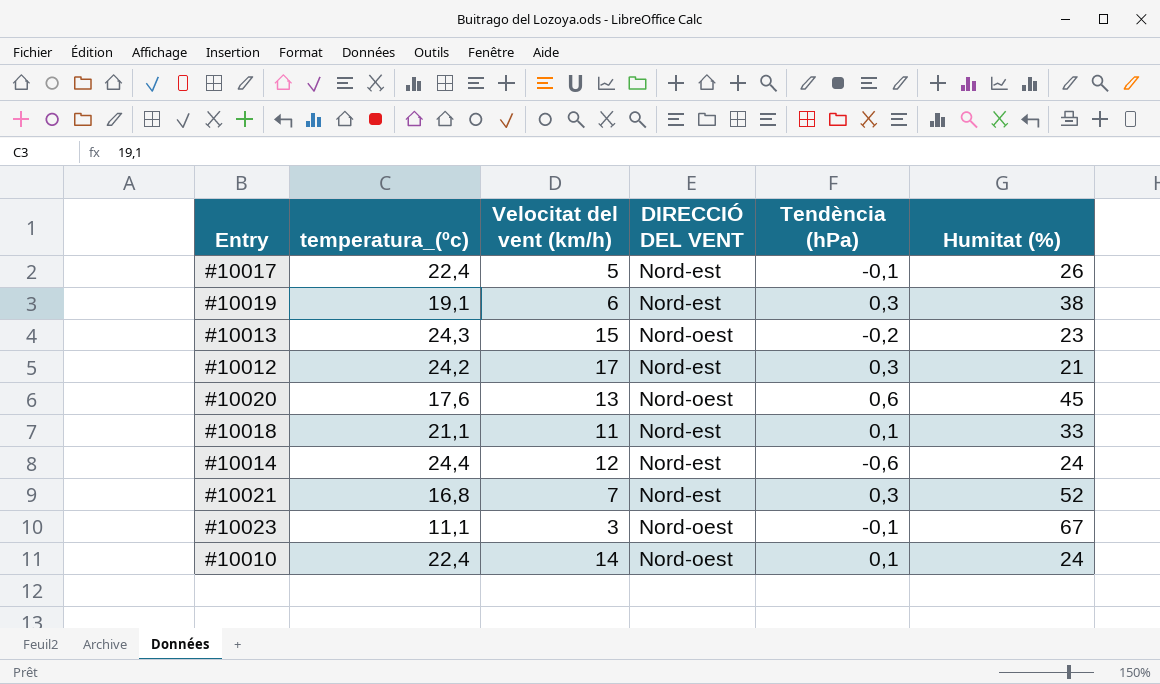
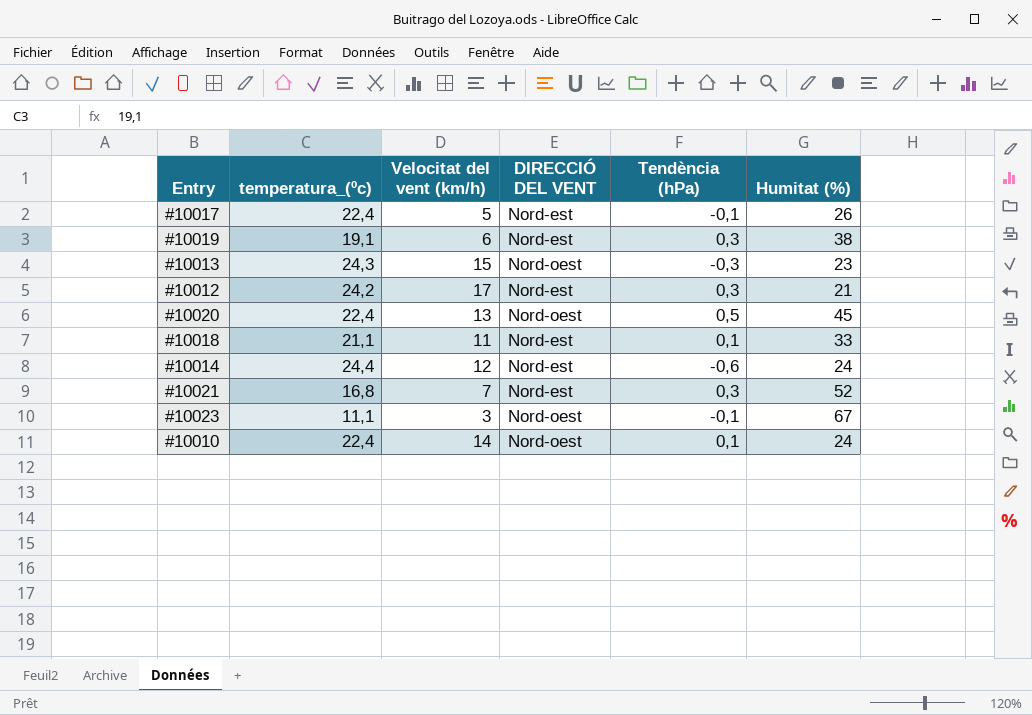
#10013 | Tendència (hPa): -0,2 -> -0,3
#10020 | temperatura_(ºc): 17,6 -> 22,4
#10020 | Tendència (hPa): 0,6 -> 0,5

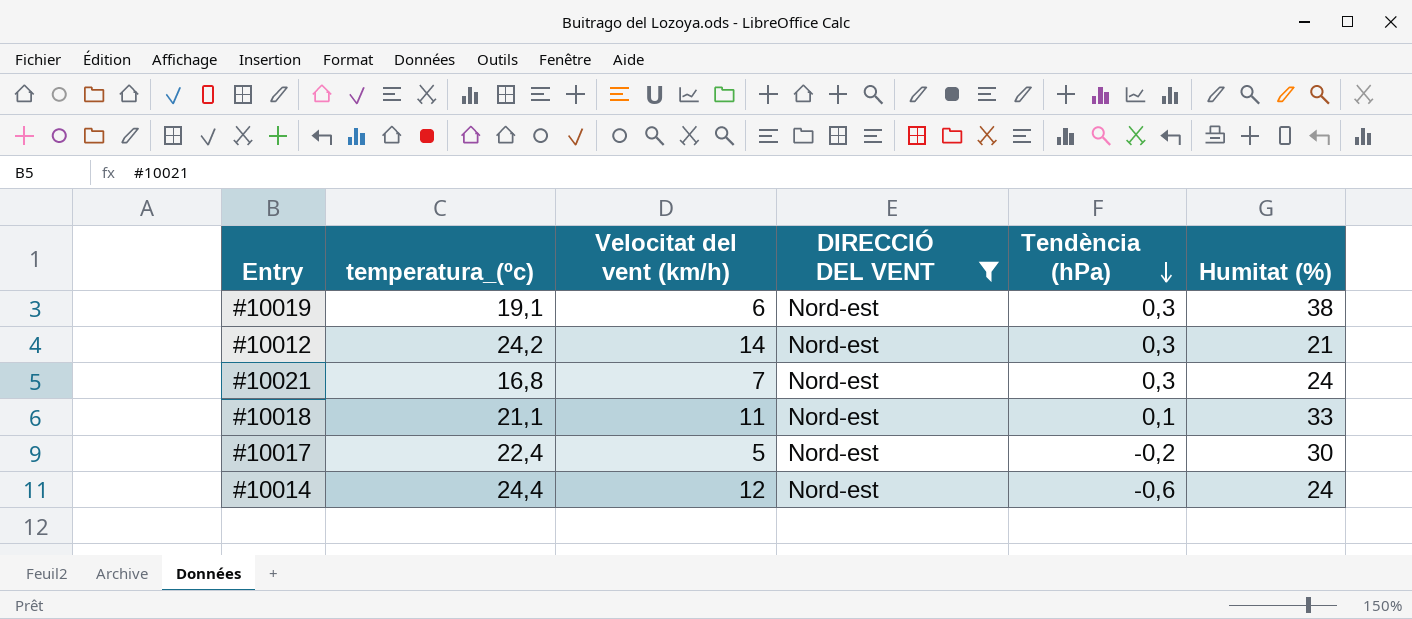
filter: none -> DIRECCIÓ DEL VENT = Nord-est
row order: none -> Tendència (hPa) descending
#10012 | Velocitat del vent (km/h): 17 -> 14
#10021 | Humitat (%): 52 -> 24
#10017 | Tendència (hPa): -0,1 -> -0,2
#10017 | Humitat (%): 26 -> 30

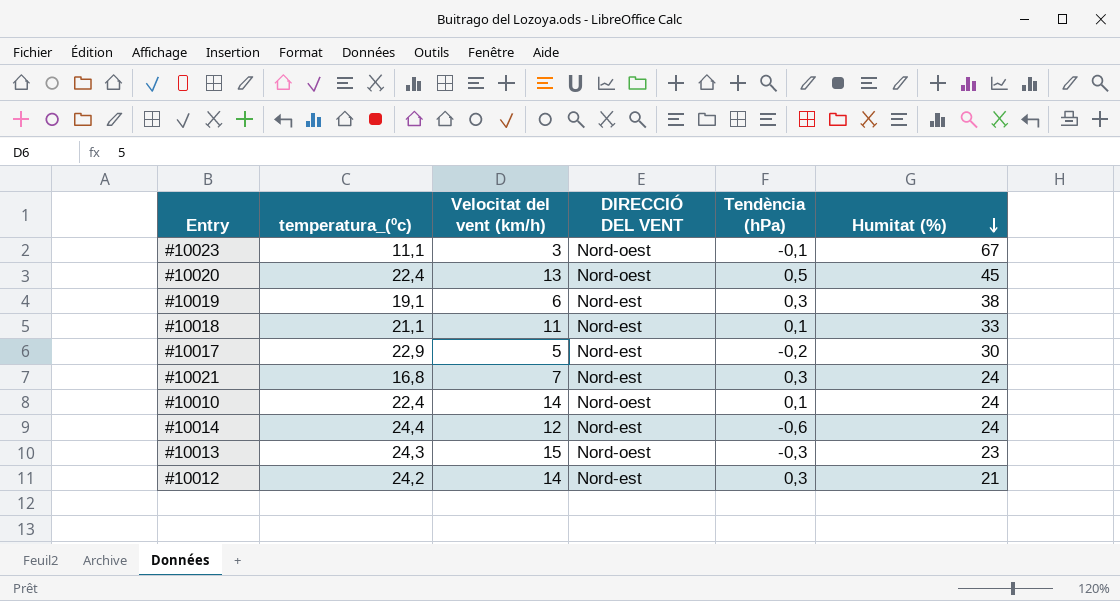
filter: DIRECCIÓ DEL VENT = Nord-est -> none
row order: Tendència (hPa) descending -> Humitat (%) descending
#10017 | temperatura_(ºc): 22,4 -> 22,9

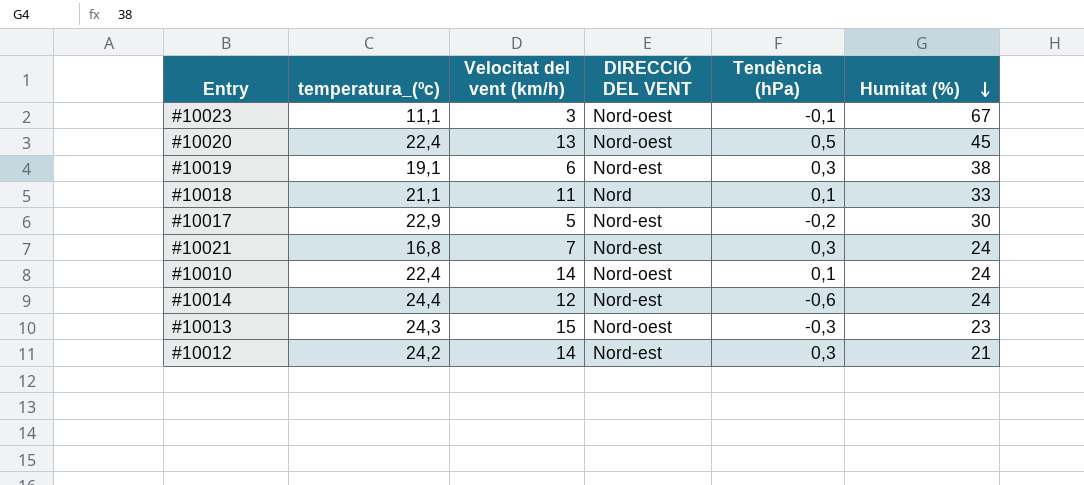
#10018 | DIRECCIÓ DEL VENT: Nord-est -> Nord

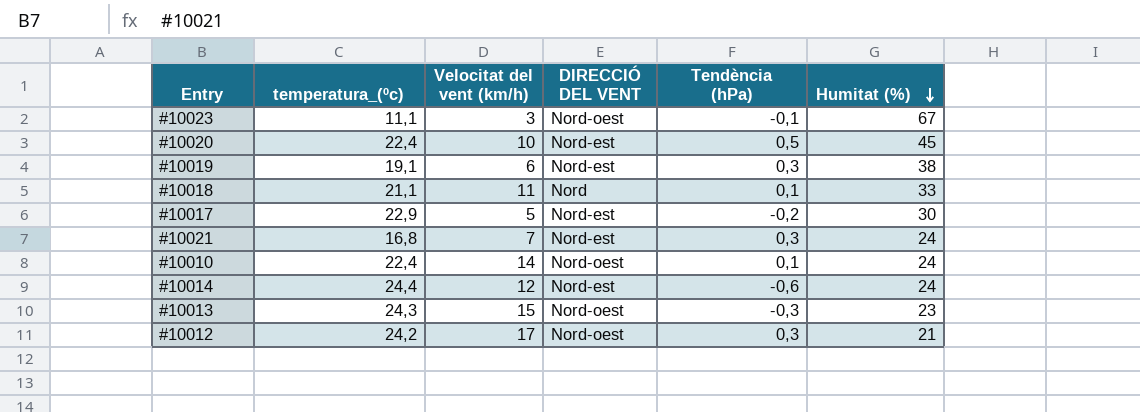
#10020 | Velocitat del vent (km/h): 13 -> 10
#10020 | DIRECCIÓ DEL VENT: Nord-oest -> Nord-est
#10012 | Velocitat del vent (km/h): 14 -> 17
#10012 | DIRECCIÓ DEL VENT: Nord-est -> Nord-oest

